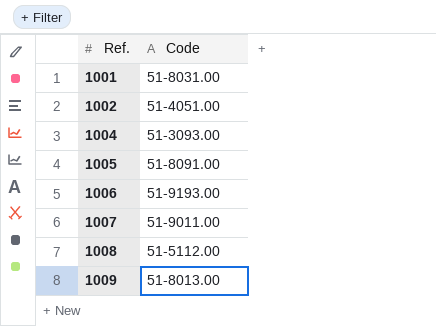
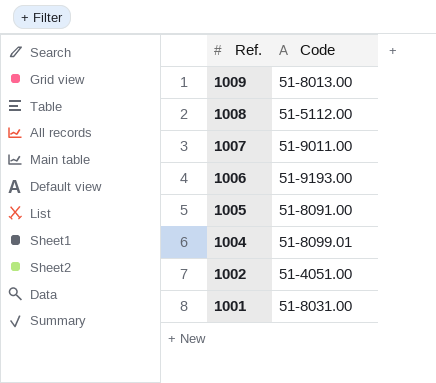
row order: Ref. ascending -> Ref. descending
1004 | Code: 51-3093.00 -> 51-8099.01

